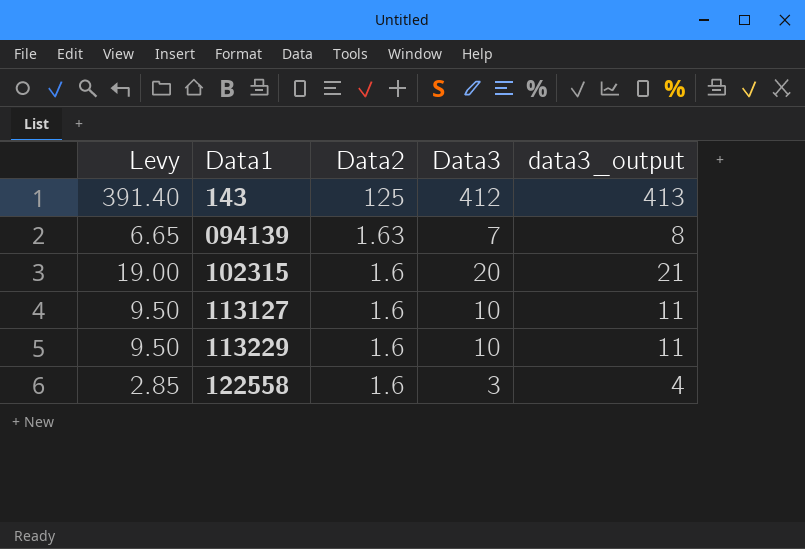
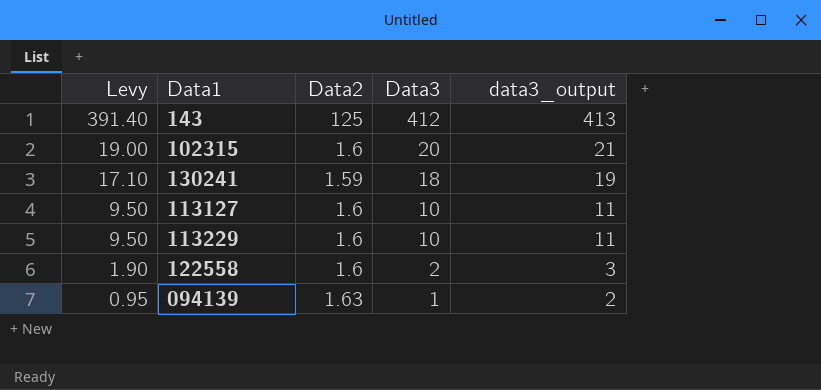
row order: Data1 ascending -> Levy descending
row 130241: none -> 17.10 | 1.59 | 18 | 19
122558 | Levy: 2.85 -> 1.90
122558 | Data3: 3 -> 2
122558 | data3_output: 4 -> 3
094139 | Levy: 6.65 -> 0.95
094139 | Data3: 7 -> 1
094139 | data3_output: 8 -> 2

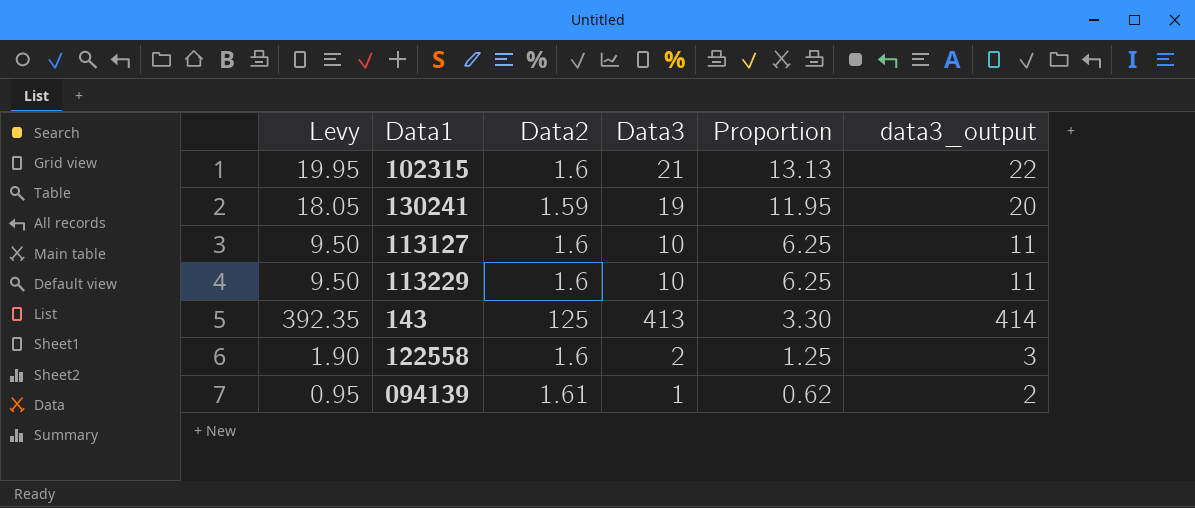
row order: Levy descending -> Proportion descending
column Proportion | formula: none -> [Data3] / [Data2]
102315 | Levy: 19.00 -> 19.95
102315 | Data3: 20 -> 21
102315 | data3_output: 21 -> 22
130241 | Levy: 17.10 -> 18.05
130241 | Data3: 18 -> 19
130241 | data3_output: 19 -> 20
143 | Levy: 391.40 -> 392.35
143 | Data3: 412 -> 413
143 | data3_output: 413 -> 414
094139 | Data2: 1.63 -> 1.61

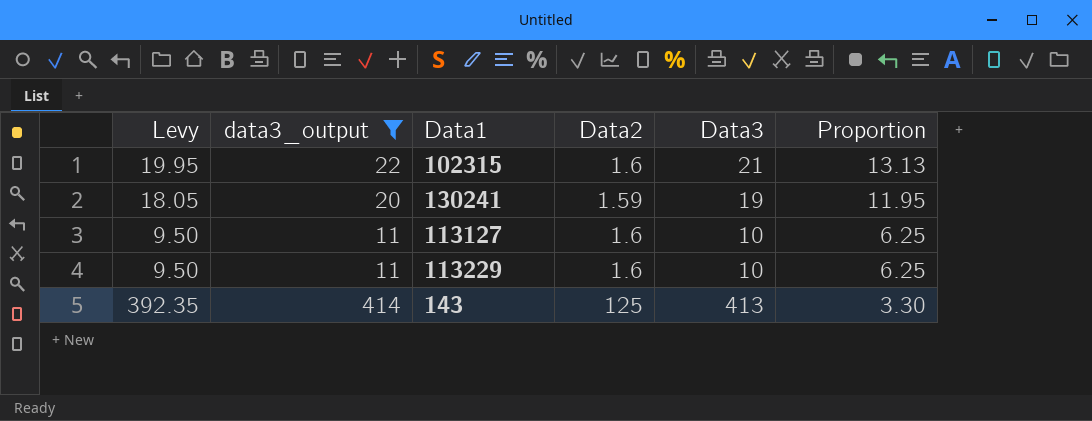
filter: none -> data3_output >= 11
column data3_output | position: 6 -> 2

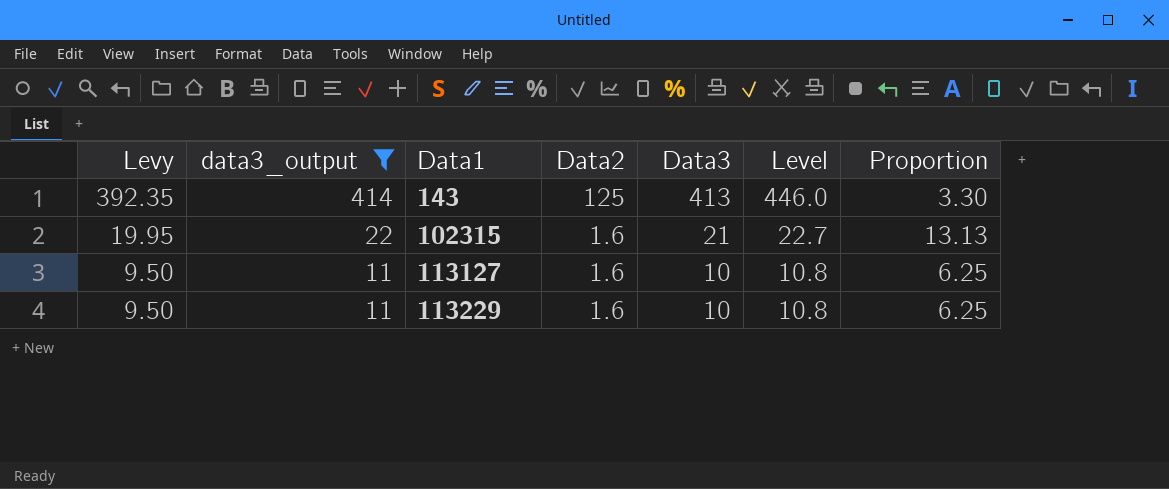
row order: Proportion descending -> Levy descending
column Level | formula: none -> [Data3] * 1.08
row 130241: 18.05 | 20 | 1.59 | 19 | 11.95 -> none

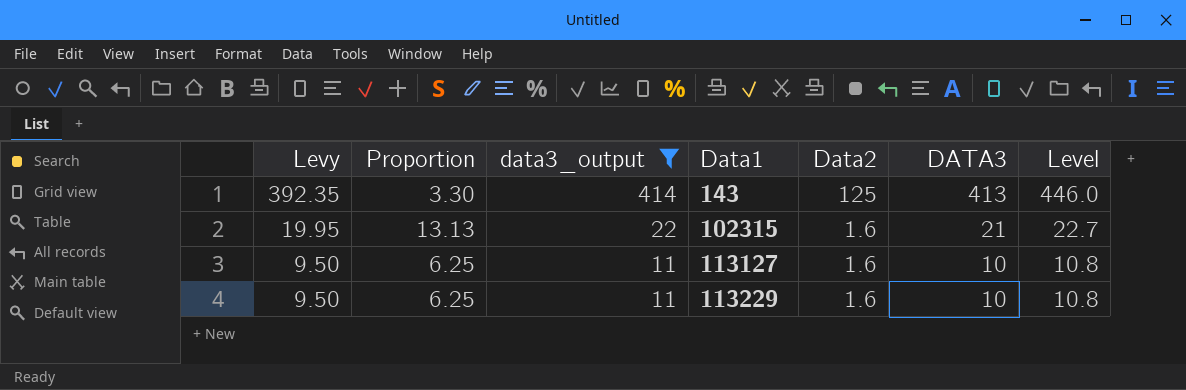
column Proportion | position: 7 -> 2
column name: Data3 -> DATA3

